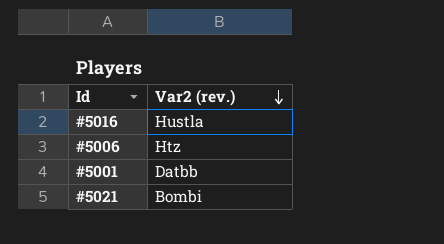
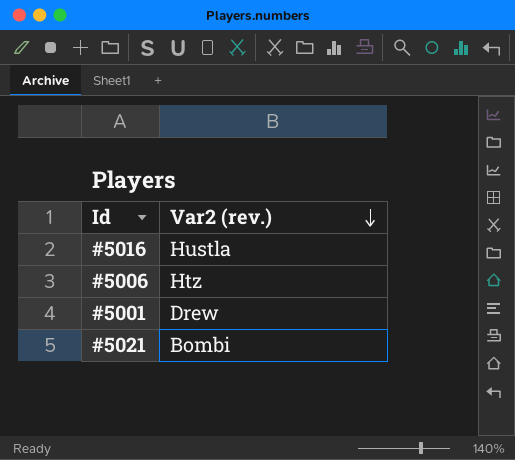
#5001 | Var2 (rev.): Datbb -> Drew

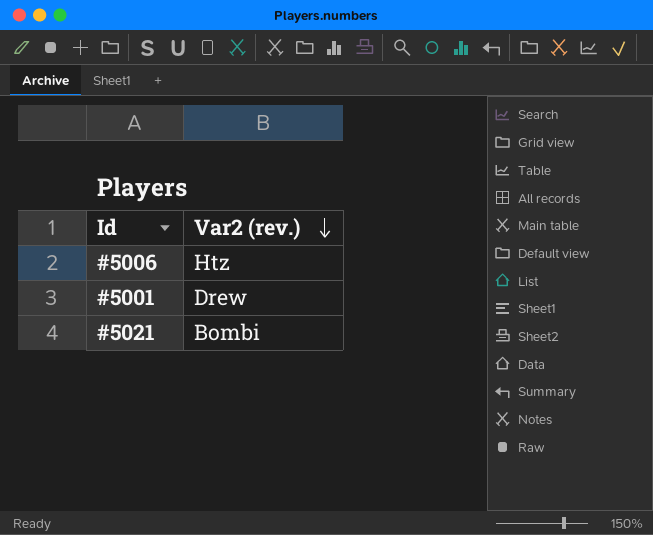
row #5016: Hustla -> none

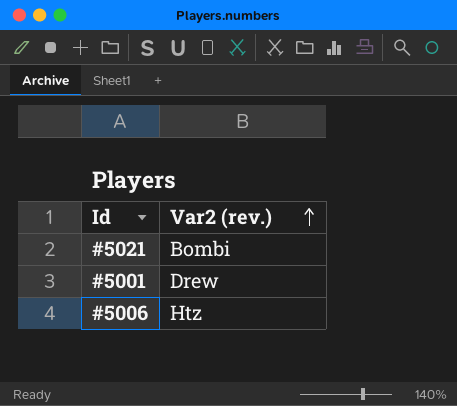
row order: Var2 (rev.) descending -> Var2 (rev.) ascending

